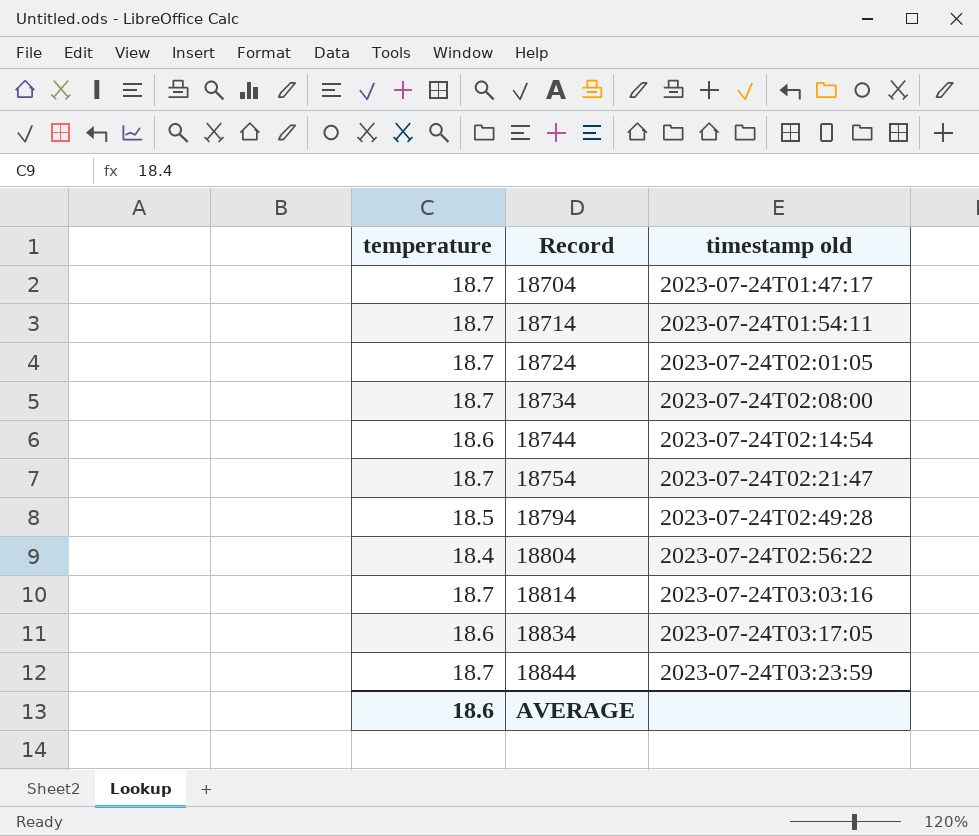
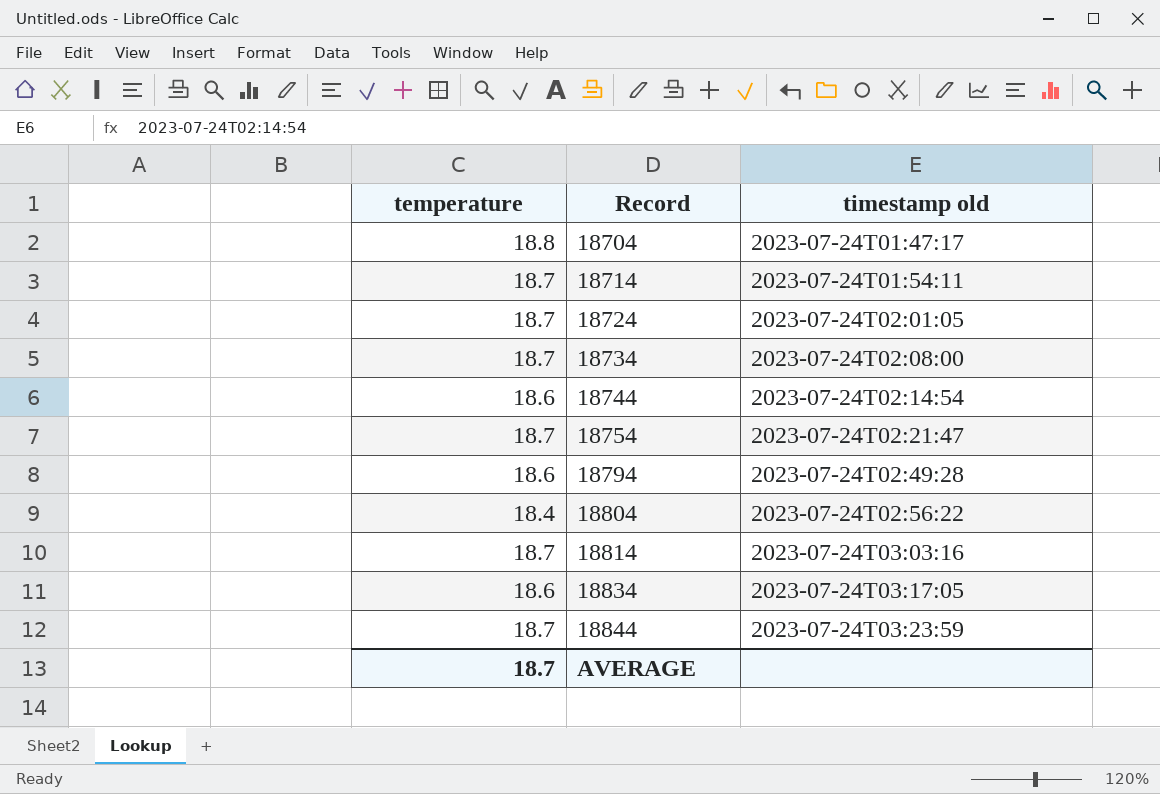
18704 | temperature: 18.7 -> 18.8
18794 | temperature: 18.5 -> 18.6
AVERAGE | temperature: 18.6 -> 18.7

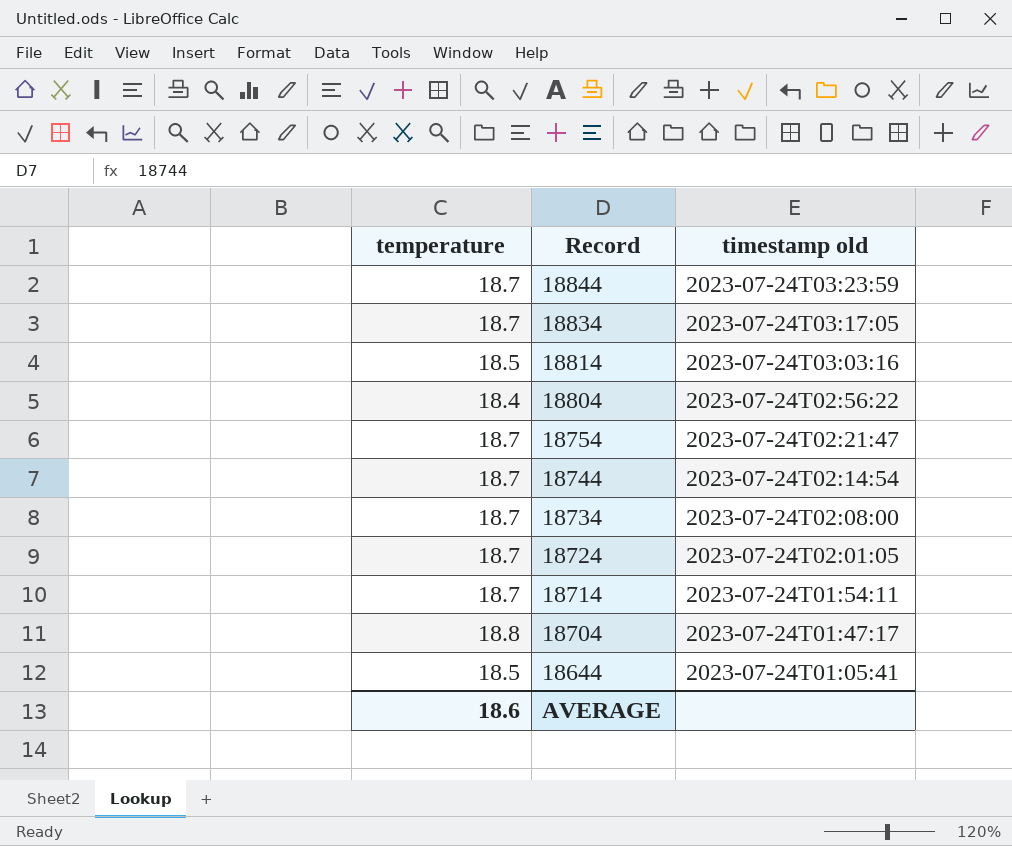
row order: Record ascending -> Record descending
row 18794: 18.6 | 2023-07-24T02:49:28 -> none
18834 | temperature: 18.6 -> 18.7
18814 | temperature: 18.7 -> 18.5
18744 | temperature: 18.6 -> 18.7
row 18644: none -> 18.5 | 2023-07-24T01:05:41
AVERAGE | temperature: 18.7 -> 18.6

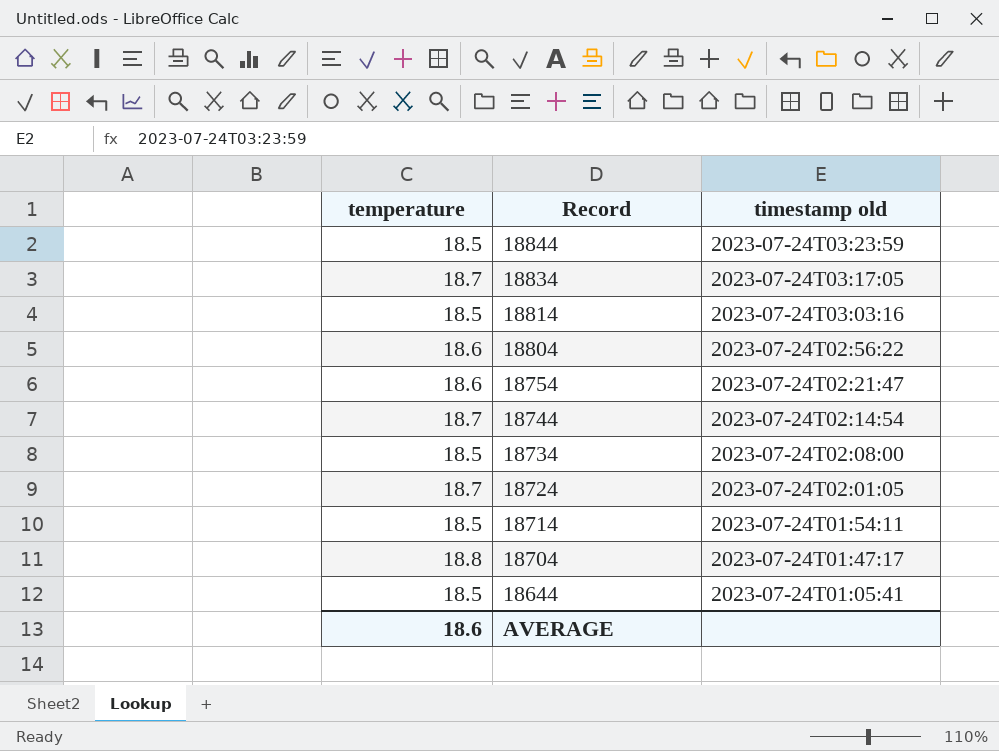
18844 | temperature: 18.7 -> 18.5
18804 | temperature: 18.4 -> 18.6
18754 | temperature: 18.7 -> 18.6
18734 | temperature: 18.7 -> 18.5
18714 | temperature: 18.7 -> 18.5

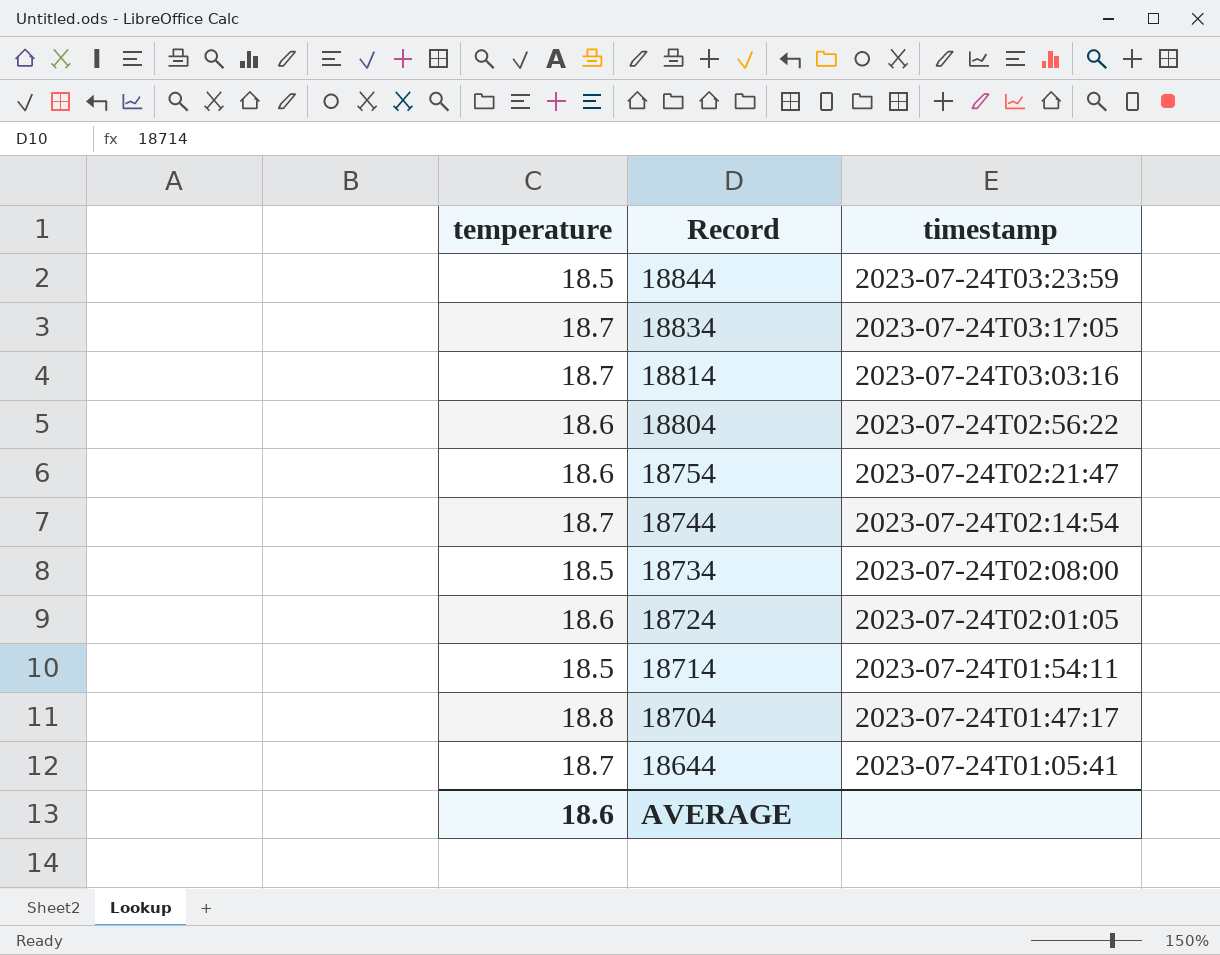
column name: timestamp old -> timestamp
18814 | temperature: 18.5 -> 18.7
18724 | temperature: 18.7 -> 18.6
18644 | temperature: 18.5 -> 18.7

